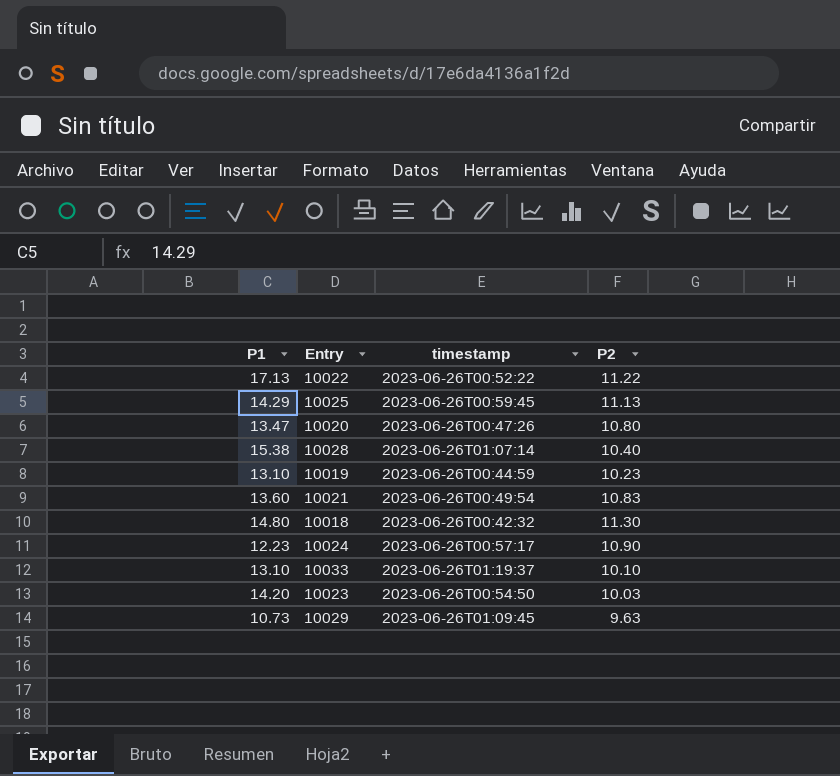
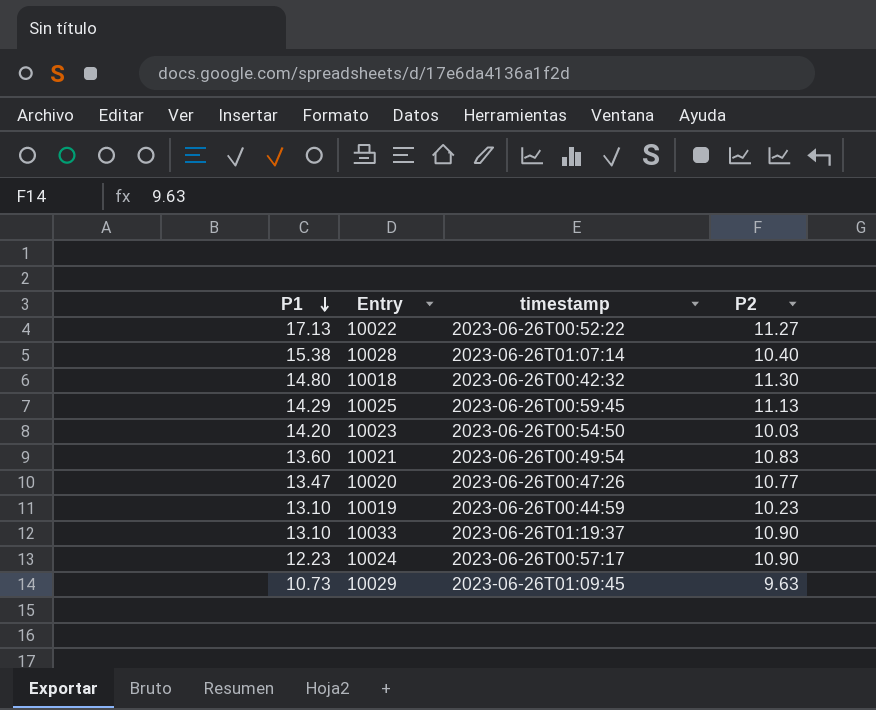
row order: none -> P1 descending
10022 | P2: 11.22 -> 11.27
10020 | P2: 10.80 -> 10.77
10033 | P2: 10.10 -> 10.90

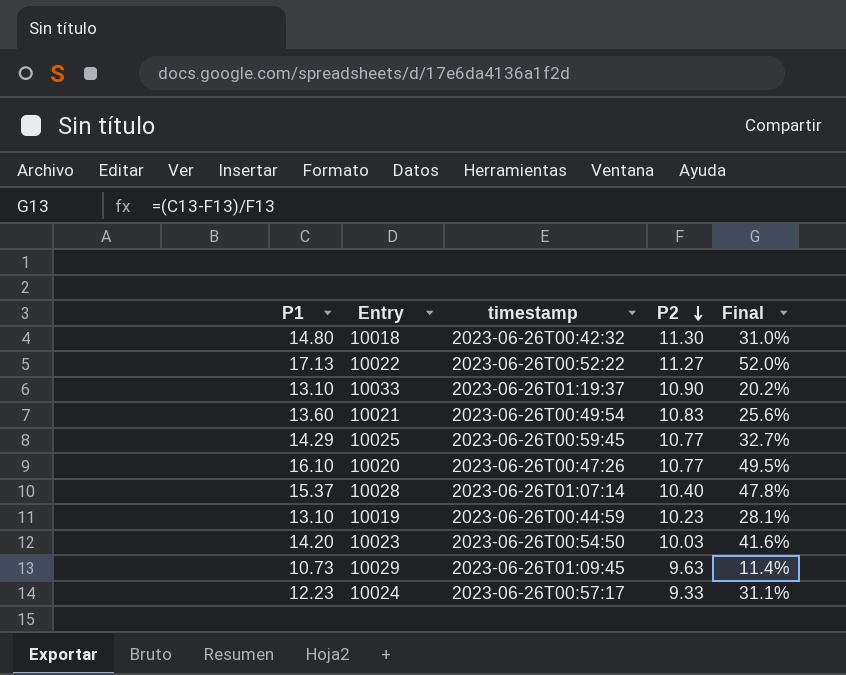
row order: P1 descending -> P2 descending
column Final | formula: none -> ([P1] - [P2]) / [P2]
10025 | P2: 11.13 -> 10.77
10020 | P1: 13.47 -> 16.10
10028 | P1: 15.38 -> 15.37
10024 | P2: 10.90 -> 9.33

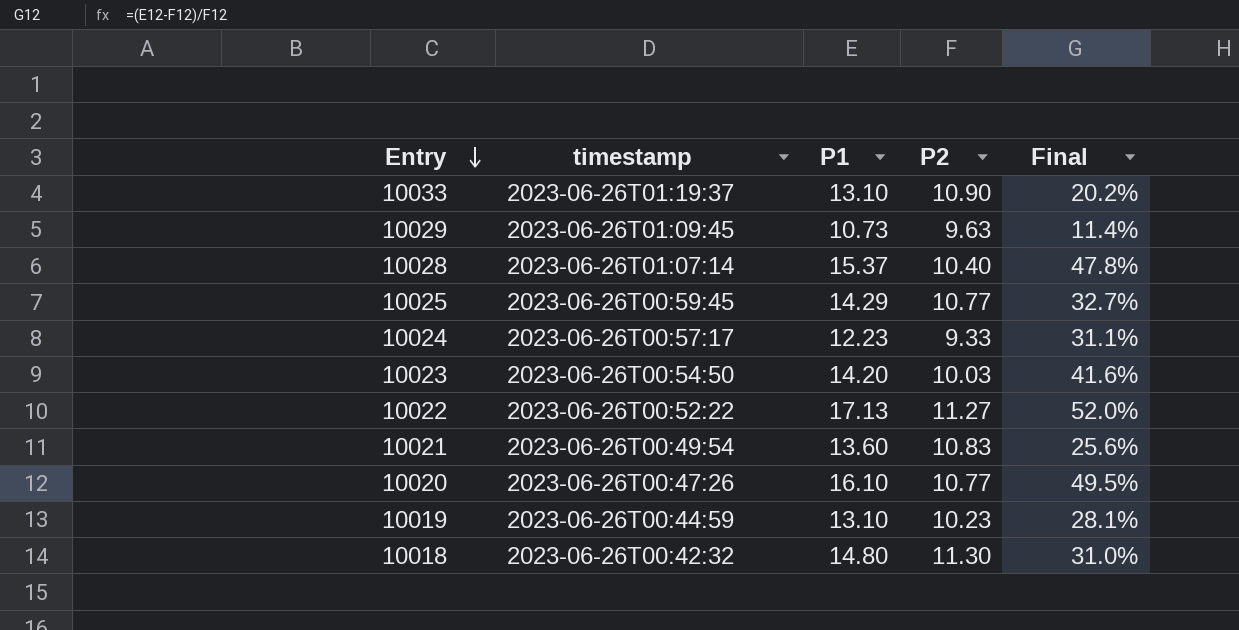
row order: P2 descending -> Entry descending
column P1 | position: 1 -> 3

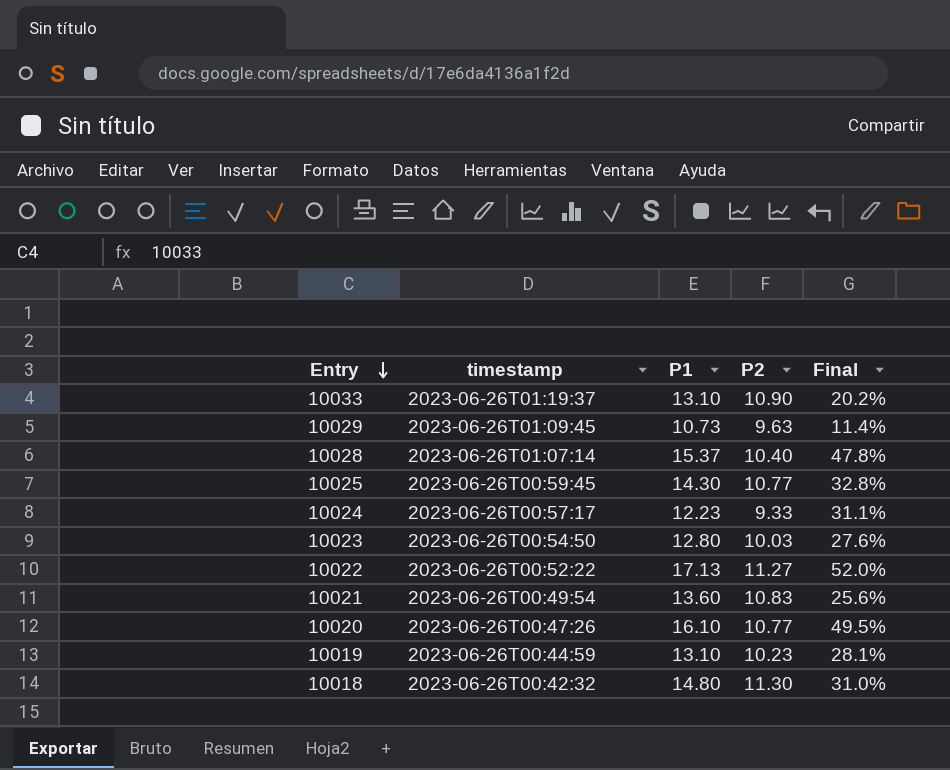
10025 | P1: 14.29 -> 14.30
10025 | Final: 32.7% -> 32.8%
10023 | P1: 14.20 -> 12.80
10023 | Final: 41.6% -> 27.6%

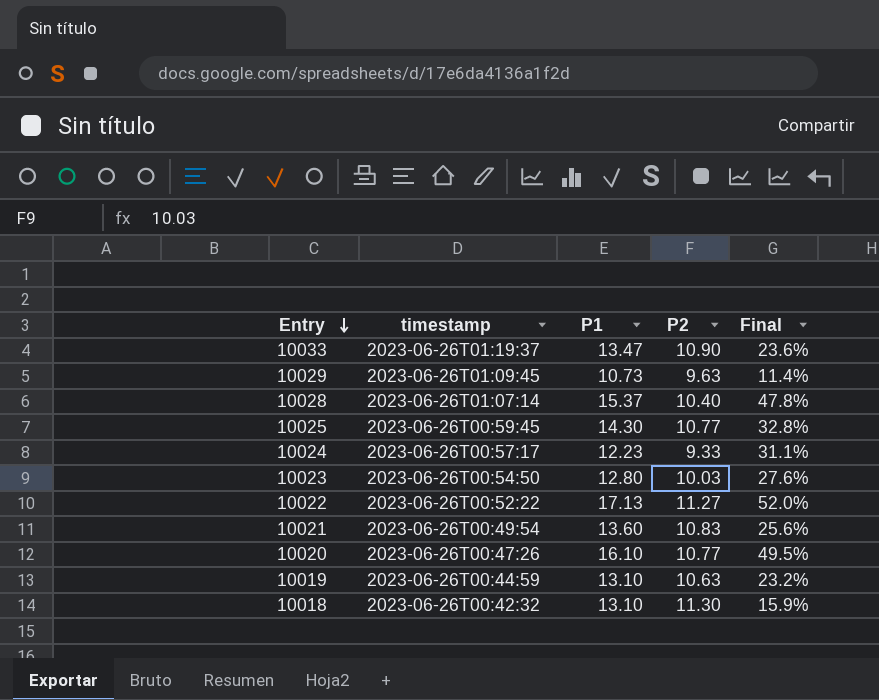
10033 | P1: 13.10 -> 13.47
10033 | Final: 20.2% -> 23.6%
10019 | P2: 10.23 -> 10.63
10019 | Final: 28.1% -> 23.2%
10018 | P1: 14.80 -> 13.10
10018 | Final: 31.0% -> 15.9%

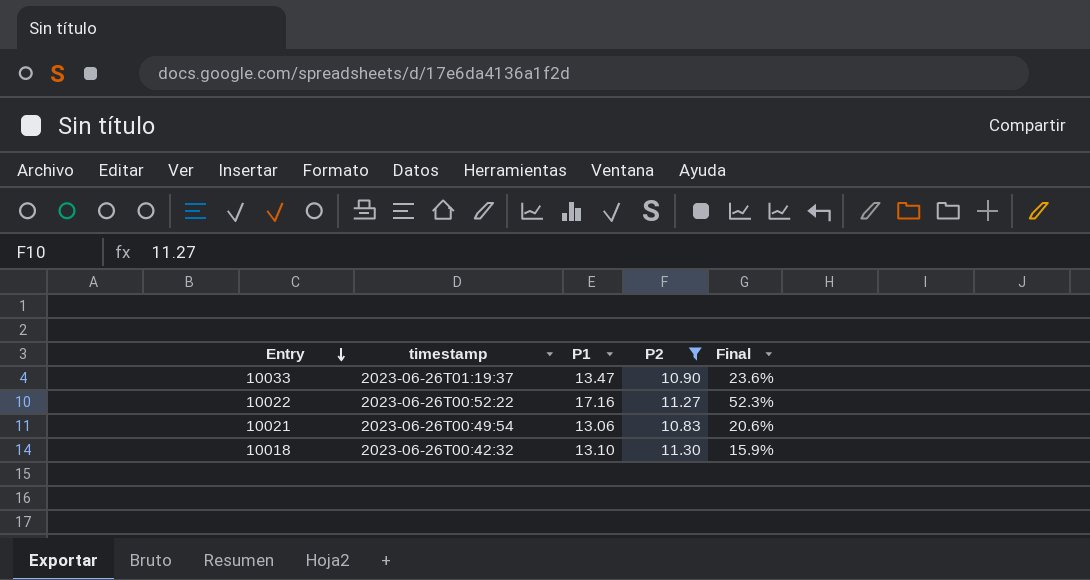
filter: none -> P2 >= 10.83
10022 | P1: 17.13 -> 17.16
10022 | Final: 52.0% -> 52.3%
10021 | P1: 13.60 -> 13.06
10021 | Final: 25.6% -> 20.6%

